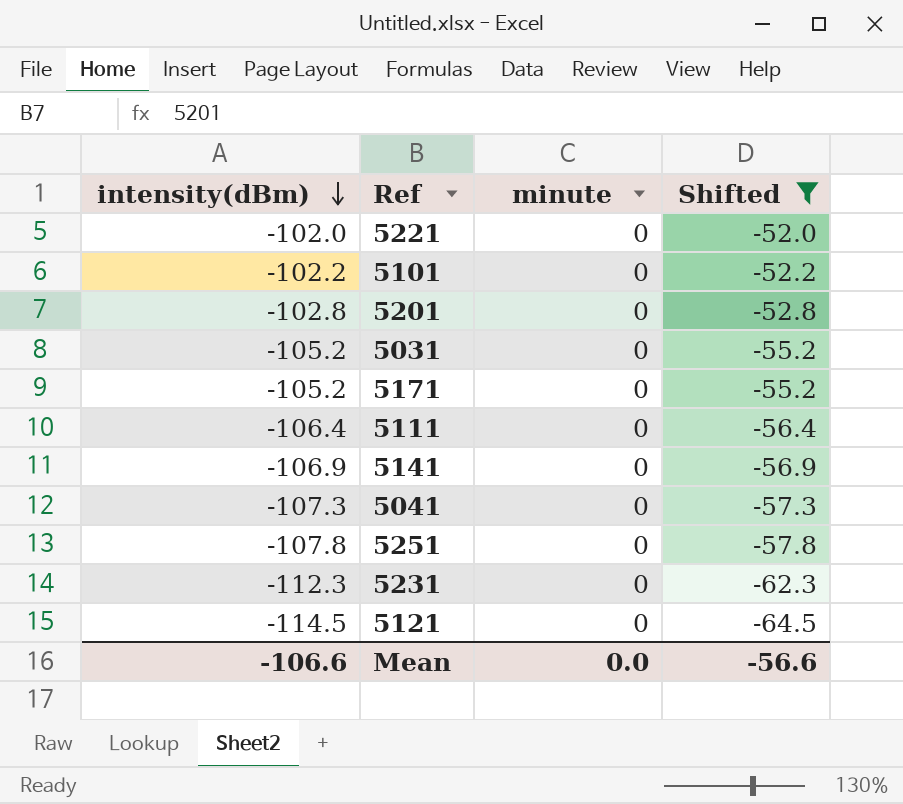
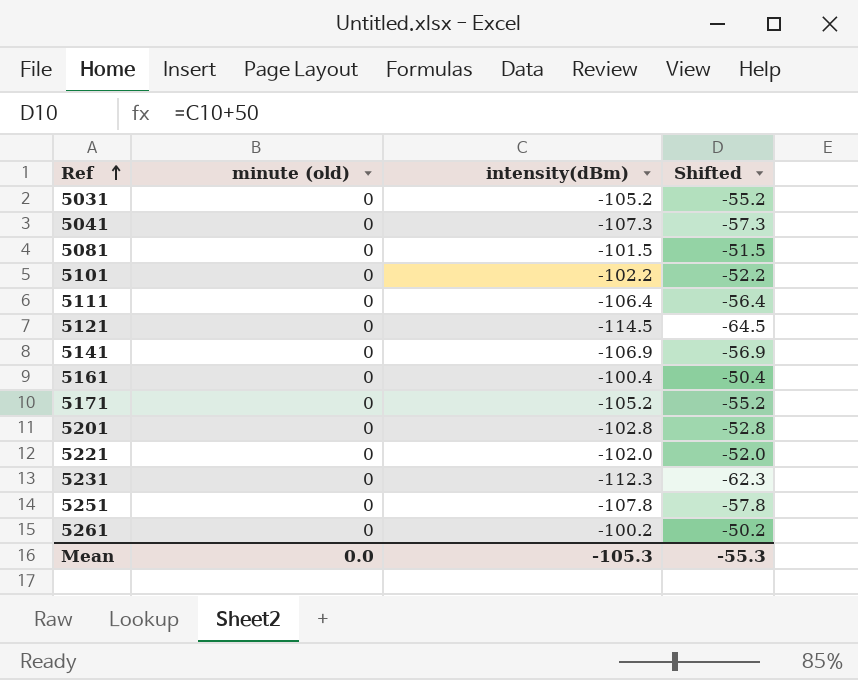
filter: Shifted <= -52.0 -> none
row order: intensity(dBm) descending -> Ref ascending
column name: minute -> minute (old)
column intensity(dBm) | position: 1 -> 3
Mean | intensity(dBm): -106.6 -> -105.3
Mean | Shifted: -56.6 -> -55.3

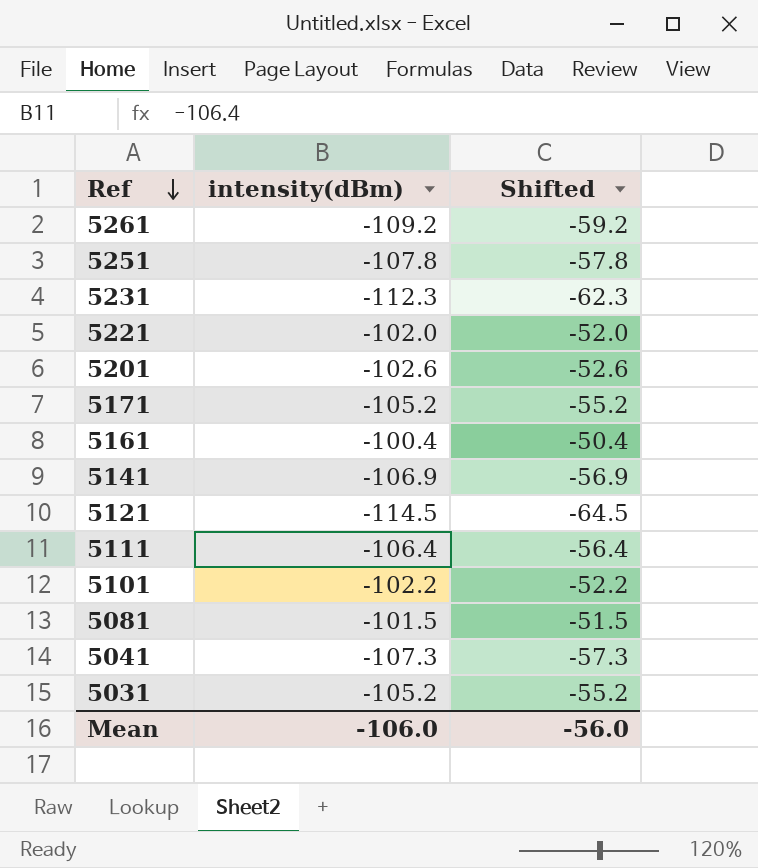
row order: Ref ascending -> Ref descending
column minute (old) | position: 2 -> none
5261 | intensity(dBm): -100.2 -> -109.2
5261 | Shifted: -50.2 -> -59.2
5201 | intensity(dBm): -102.8 -> -102.6
5201 | Shifted: -52.8 -> -52.6
Mean | intensity(dBm): -105.3 -> -106.0
Mean | Shifted: -55.3 -> -56.0

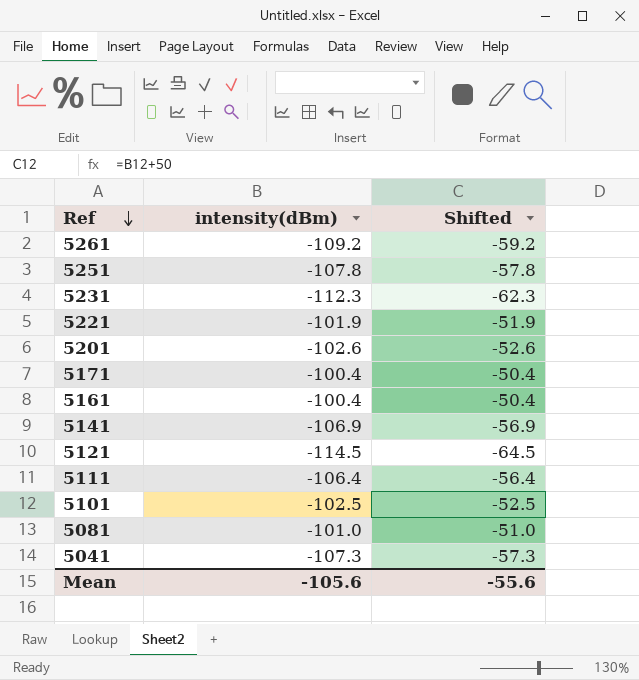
row 5031: -105.2 | -55.2 -> none
5221 | intensity(dBm): -102.0 -> -101.9
5221 | Shifted: -52.0 -> -51.9
5171 | intensity(dBm): -105.2 -> -100.4
5171 | Shifted: -55.2 -> -50.4
5101 | intensity(dBm): -102.2 -> -102.5
5101 | Shifted: -52.2 -> -52.5
5081 | intensity(dBm): -101.5 -> -101.0
5081 | Shifted: -51.5 -> -51.0
Mean | intensity(dBm): -106.0 -> -105.6
Mean | Shifted: -56.0 -> -55.6

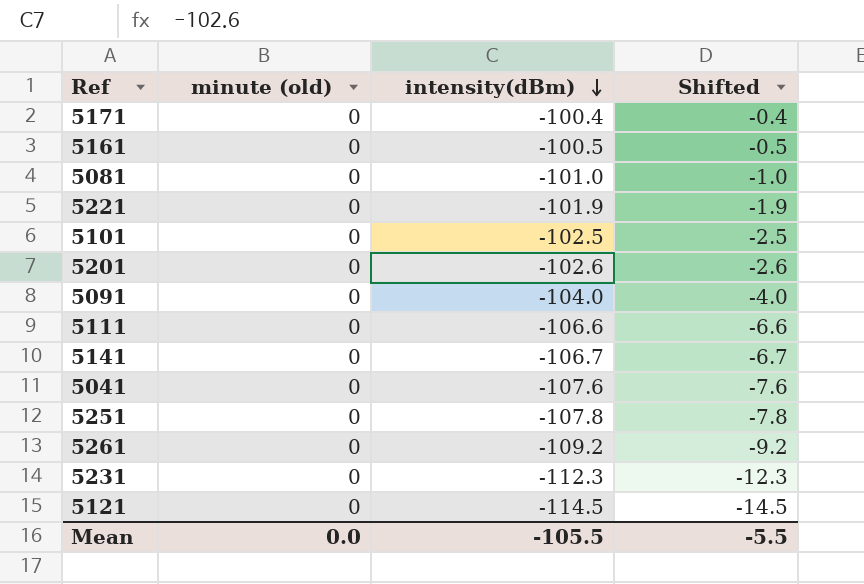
row order: Ref descending -> intensity(dBm) descending
column minute (old) | position: none -> 2
column Shifted | formula: [intensity(dBm)] + 50 -> [intensity(dBm)] + 100
5161 | intensity(dBm): -100.4 -> -100.5
row 5091: none -> 0 | -104.0 | -4.0
5111 | intensity(dBm): -106.4 -> -106.6
5141 | intensity(dBm): -106.9 -> -106.7
5041 | intensity(dBm): -107.3 -> -107.6
Mean | intensity(dBm): -105.6 -> -105.5
Mean | Shifted: -55.6 -> -5.5

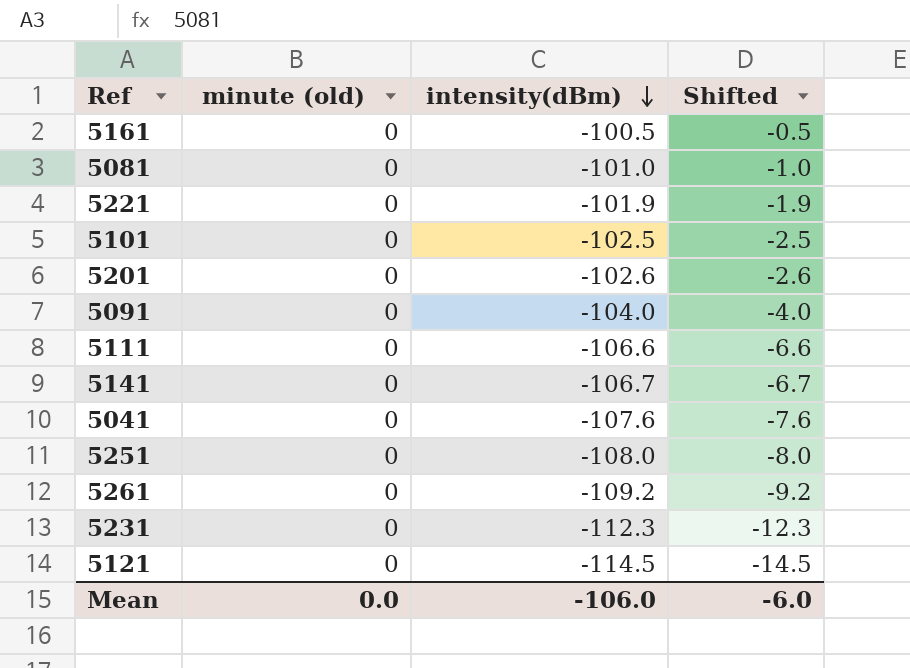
row 5171: 0 | -100.4 | -0.4 -> none
5251 | intensity(dBm): -107.8 -> -108.0
5251 | Shifted: -7.8 -> -8.0
Mean | intensity(dBm): -105.5 -> -106.0
Mean | Shifted: -5.5 -> -6.0

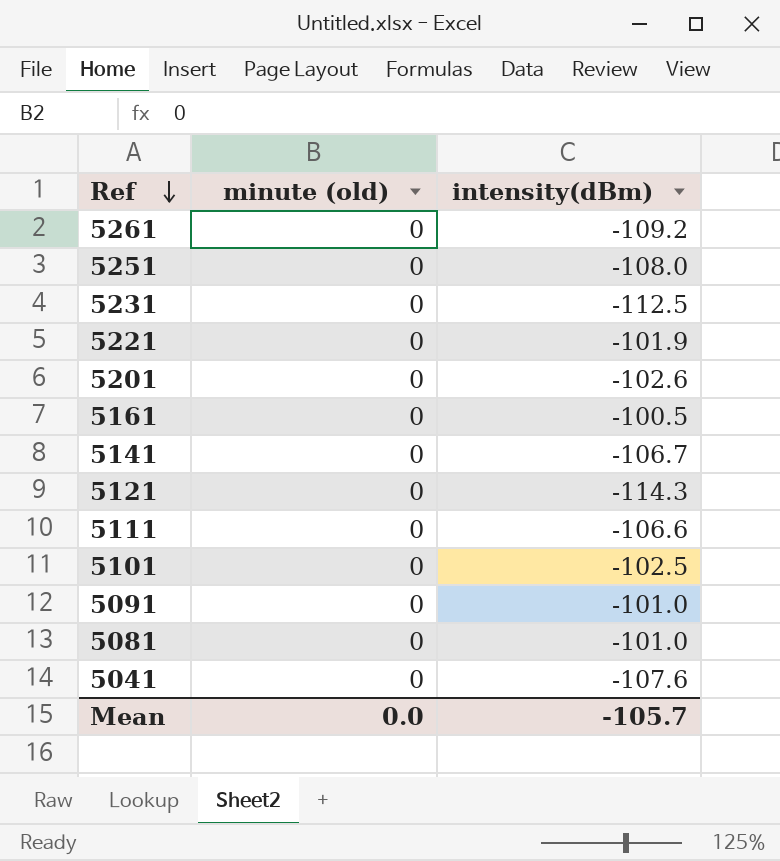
row order: intensity(dBm) descending -> Ref descending
column Shifted | formula: [intensity(dBm)] + 100 -> none
5231 | intensity(dBm): -112.3 -> -112.5
5121 | intensity(dBm): -114.5 -> -114.3
5091 | intensity(dBm): -104.0 -> -101.0
Mean | intensity(dBm): -106.0 -> -105.7

